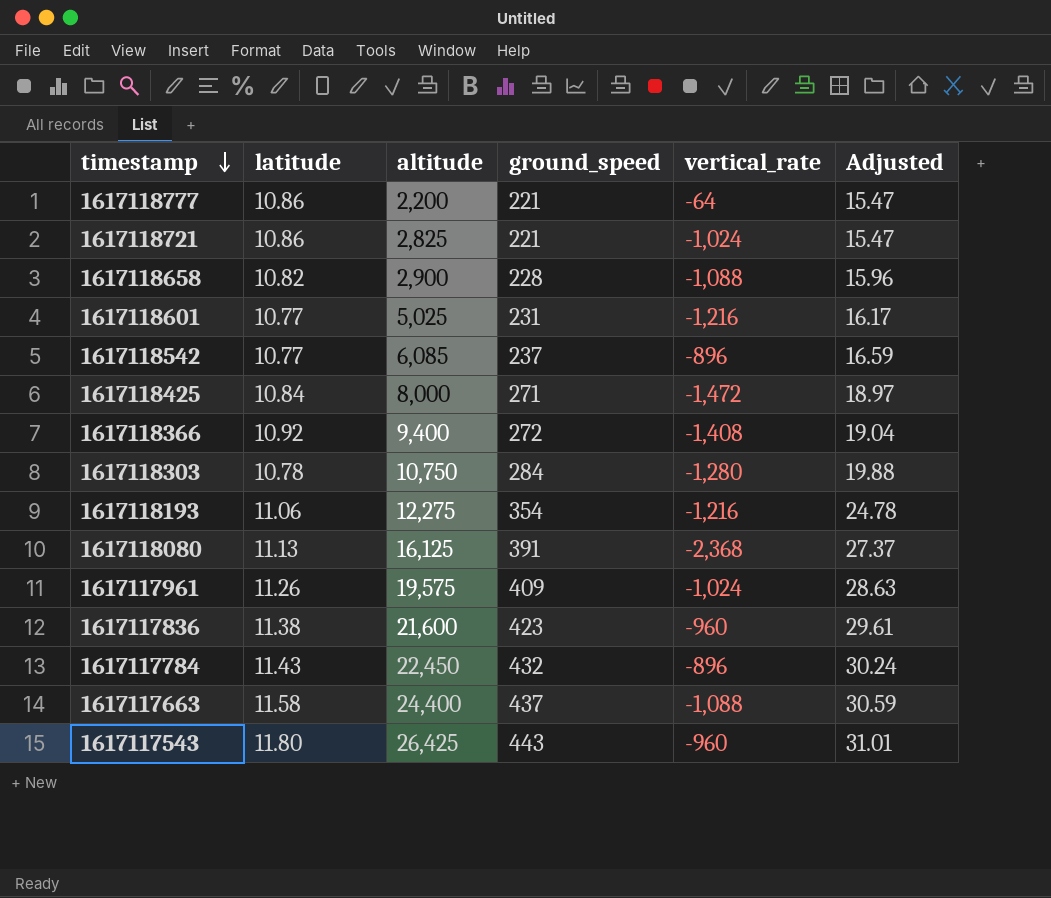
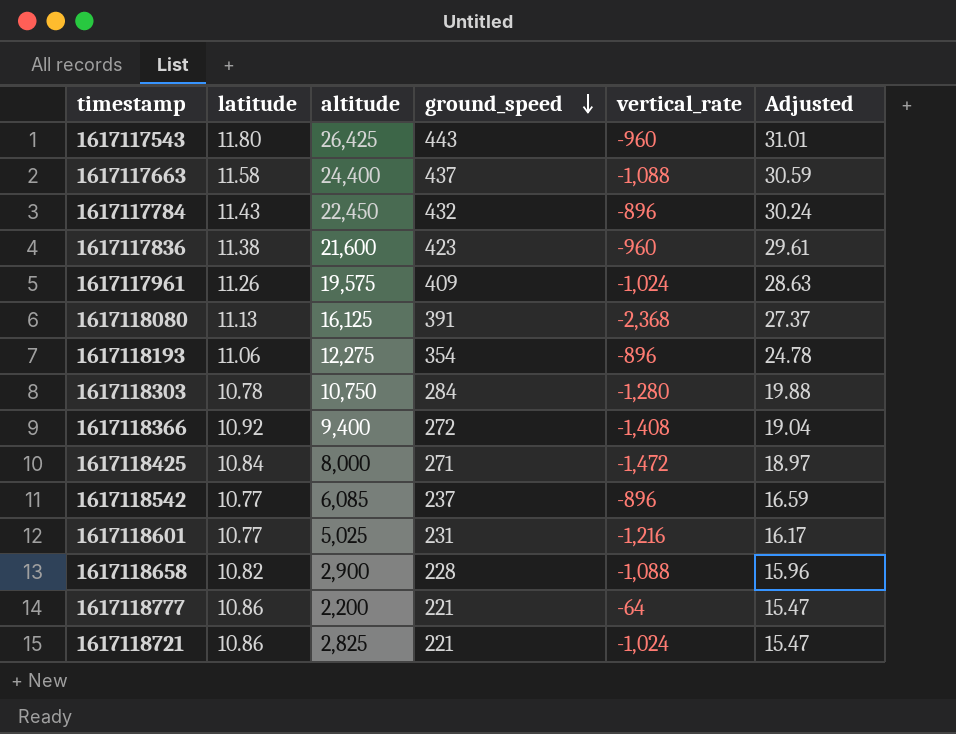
row order: timestamp descending -> ground_speed descending
1617118193 | vertical_rate: -1,216 -> -896

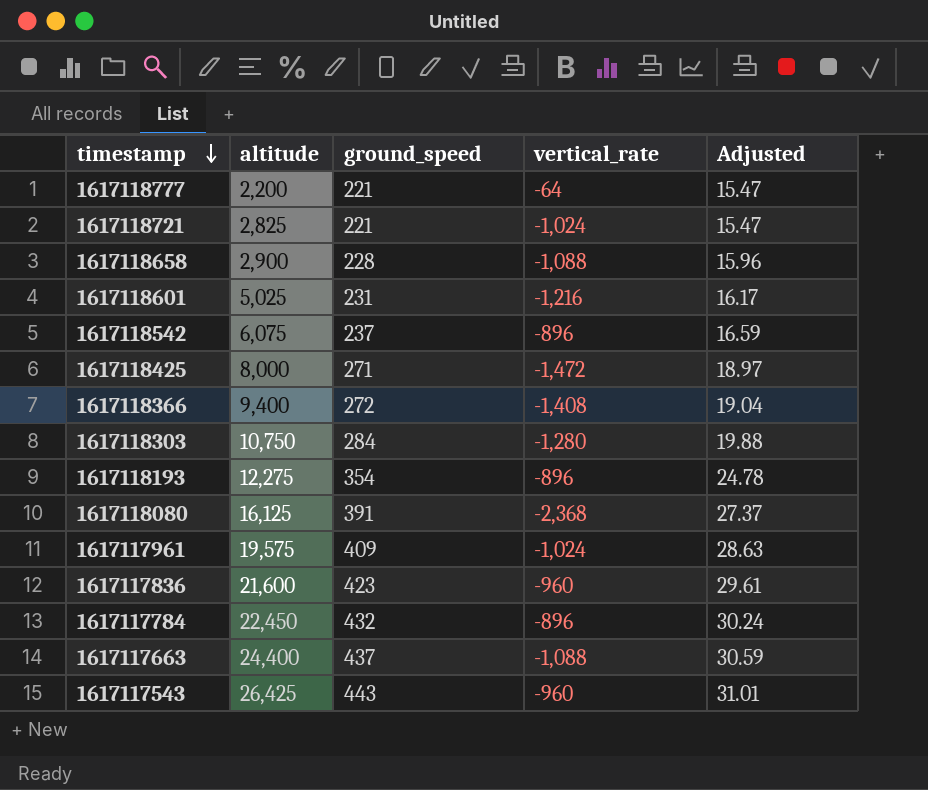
row order: ground_speed descending -> timestamp descending
column latitude | position: 2 -> none
1617118542 | altitude: 6,085 -> 6,075

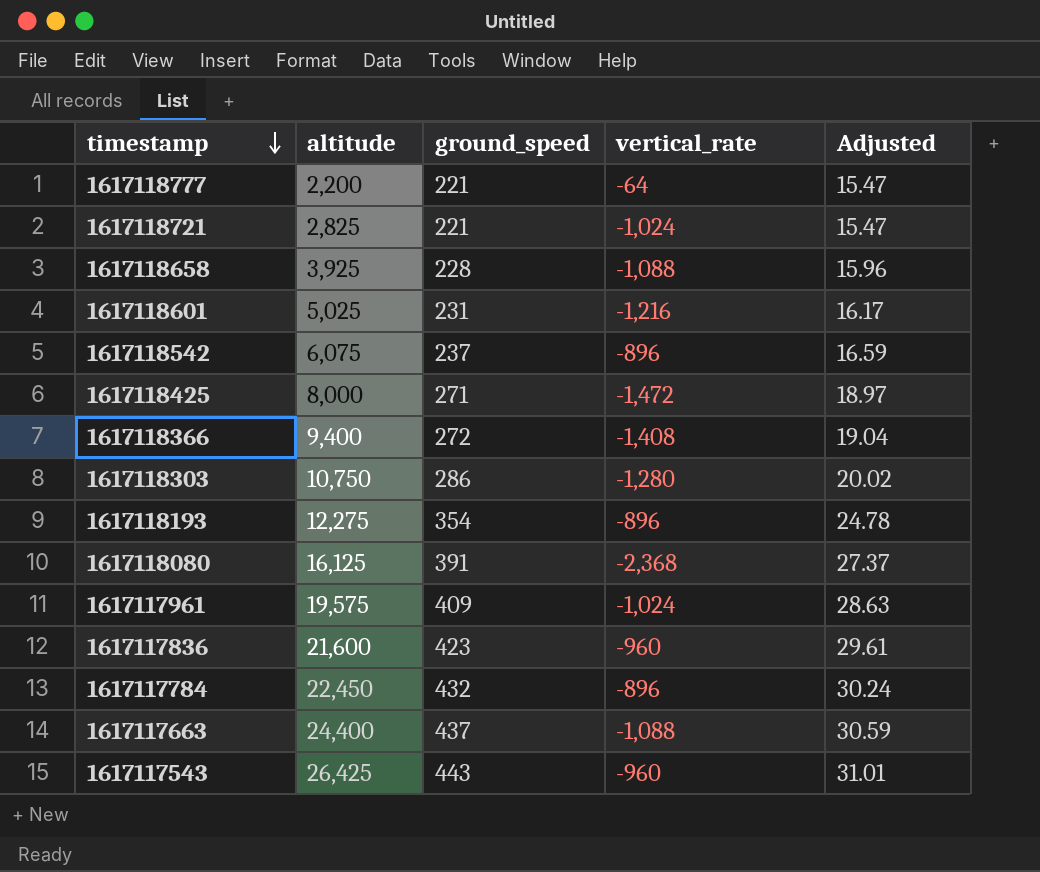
1617118658 | altitude: 2,900 -> 3,925
1617118303 | ground_speed: 284 -> 286
1617118303 | Adjusted: 19.88 -> 20.02

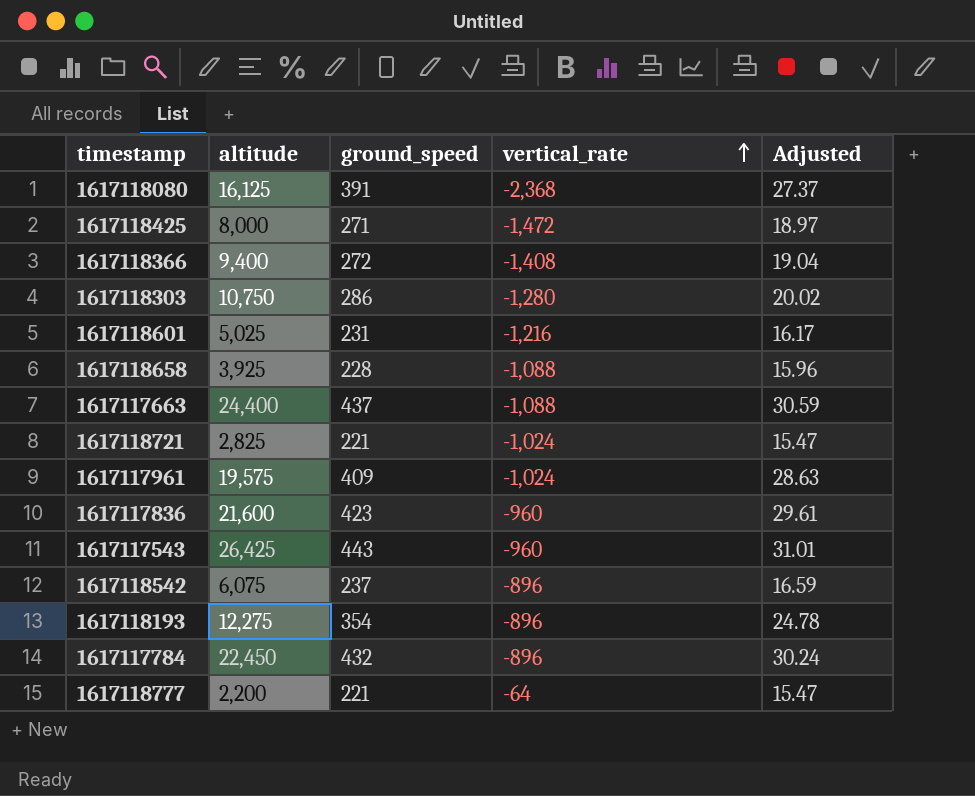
row order: timestamp descending -> vertical_rate ascending

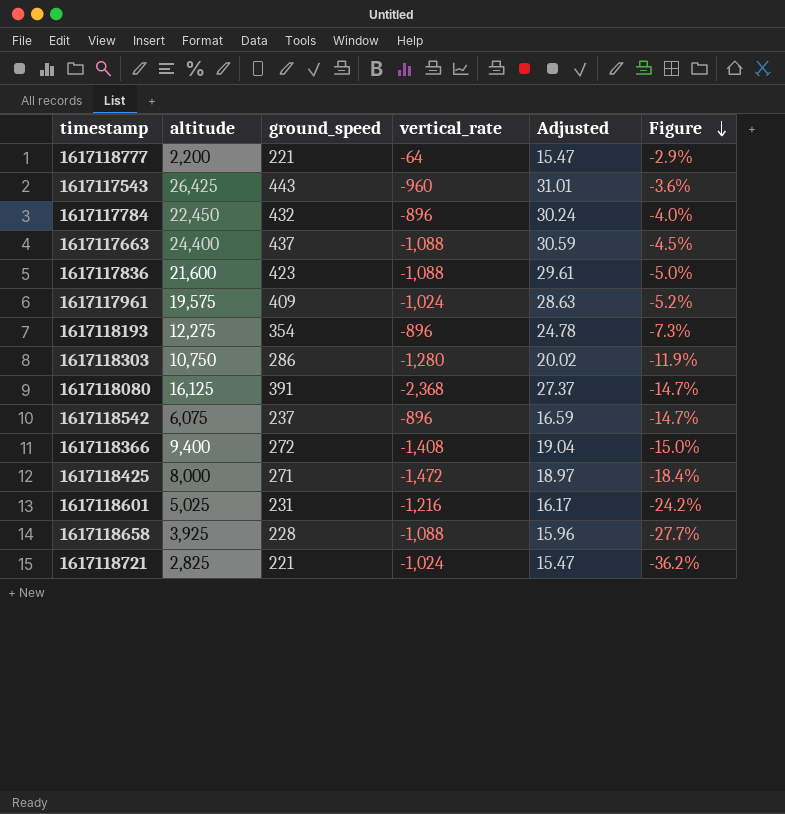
row order: vertical_rate ascending -> Figure descending
column Figure | formula: none -> [vertical_rate] / [altitude]
1617117836 | vertical_rate: -960 -> -1,088

